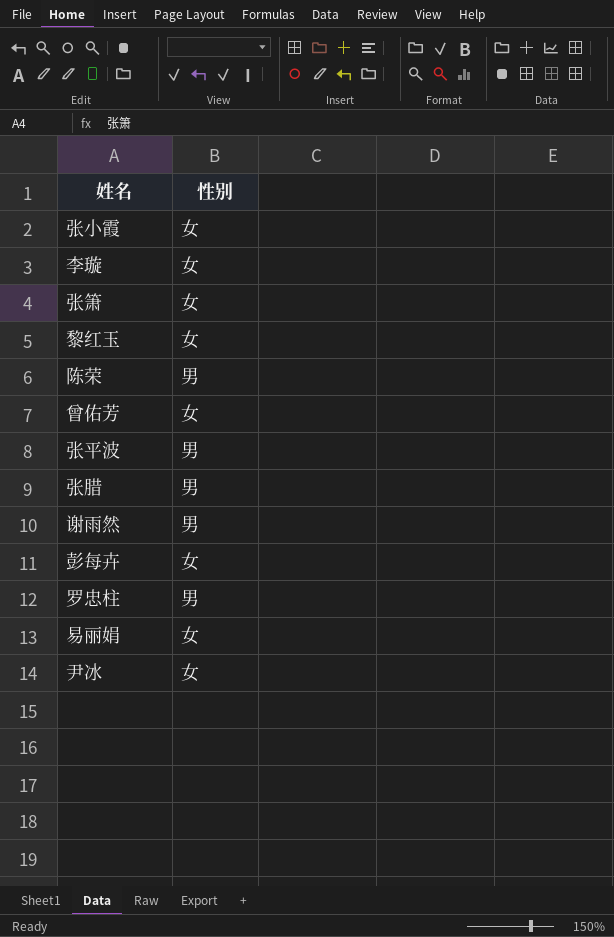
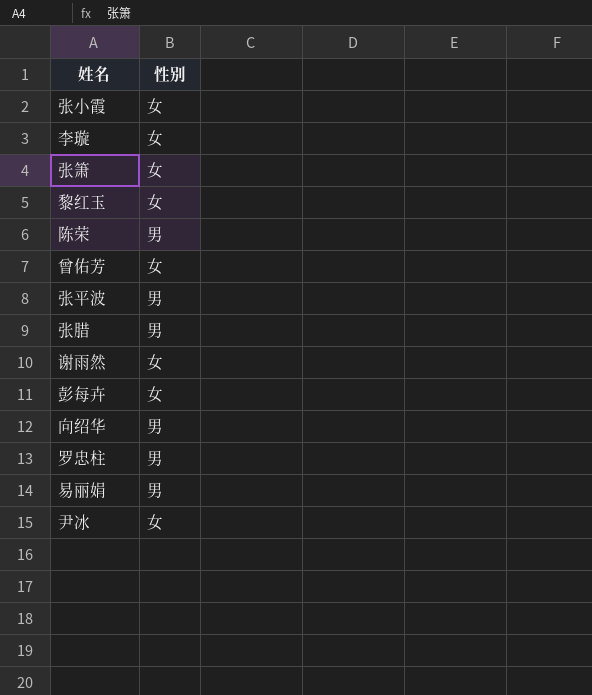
谢雨然 | 性别: 男 -> 女
row 向绍华: none -> 男
易丽娟 | 性别: 女 -> 男

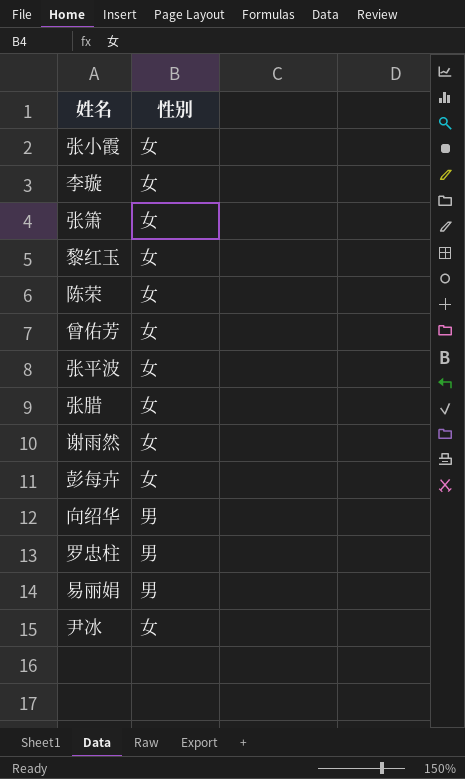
陈荣 | 性别: 男 -> 女
张平波 | 性别: 男 -> 女
张腊 | 性别: 男 -> 女

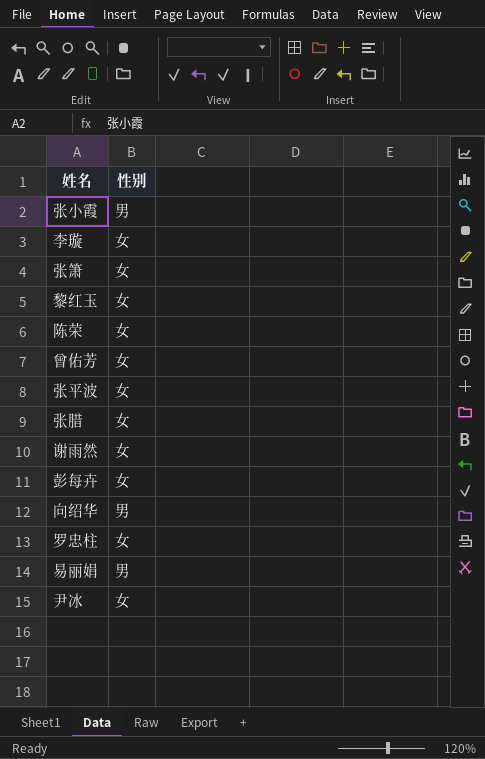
张小霞 | 性别: 女 -> 男
罗忠柱 | 性别: 男 -> 女

